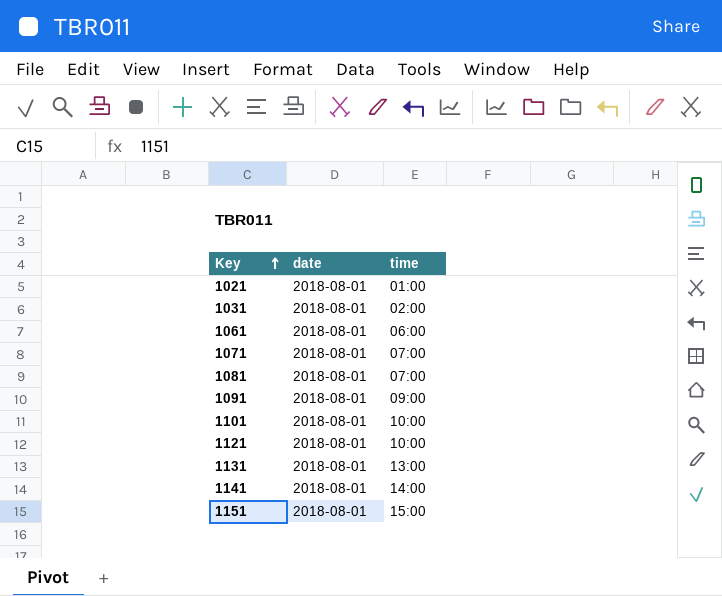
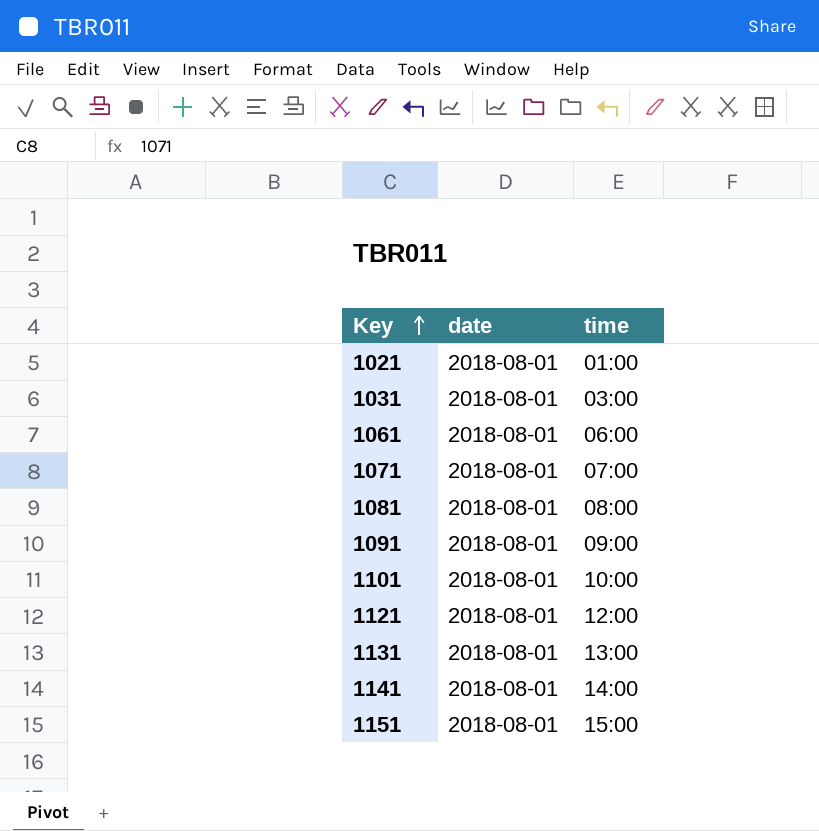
1031 | time: 02:00 -> 03:00
1081 | time: 07:00 -> 08:00
1121 | time: 10:00 -> 12:00

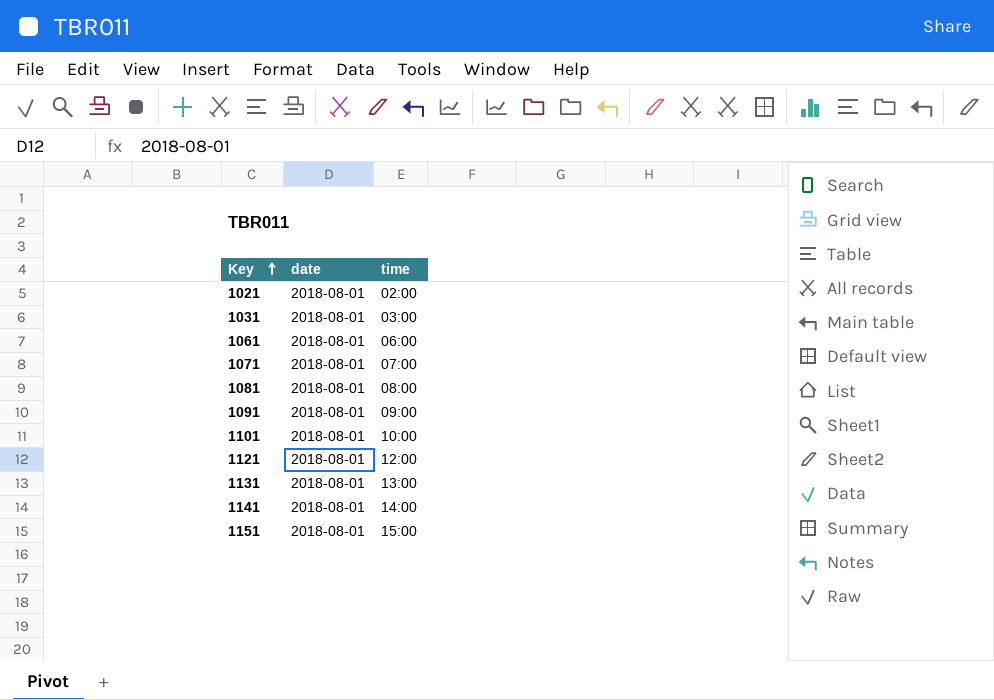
1021 | time: 01:00 -> 02:00

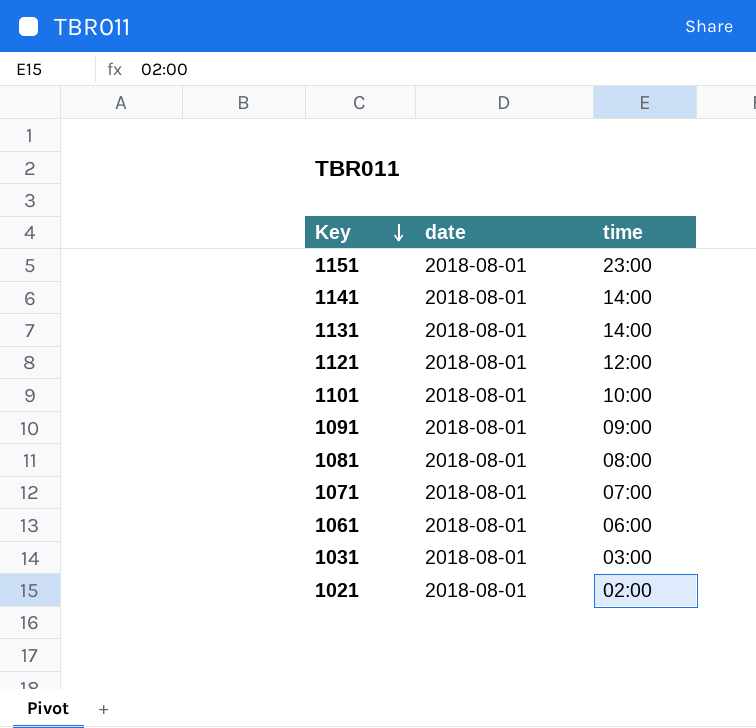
row order: Key ascending -> Key descending
1151 | time: 15:00 -> 23:00
1131 | time: 13:00 -> 14:00

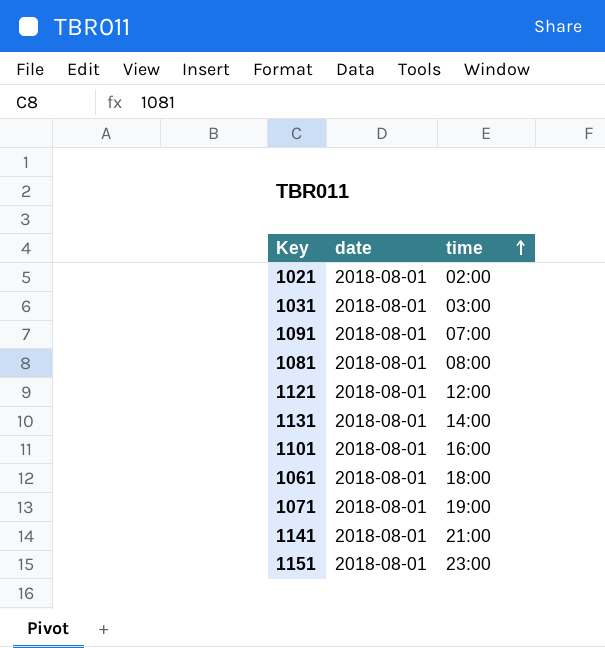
row order: Key descending -> time ascending
1091 | time: 09:00 -> 07:00
1101 | time: 10:00 -> 16:00
1061 | time: 06:00 -> 18:00
1071 | time: 07:00 -> 19:00
1141 | time: 14:00 -> 21:00

